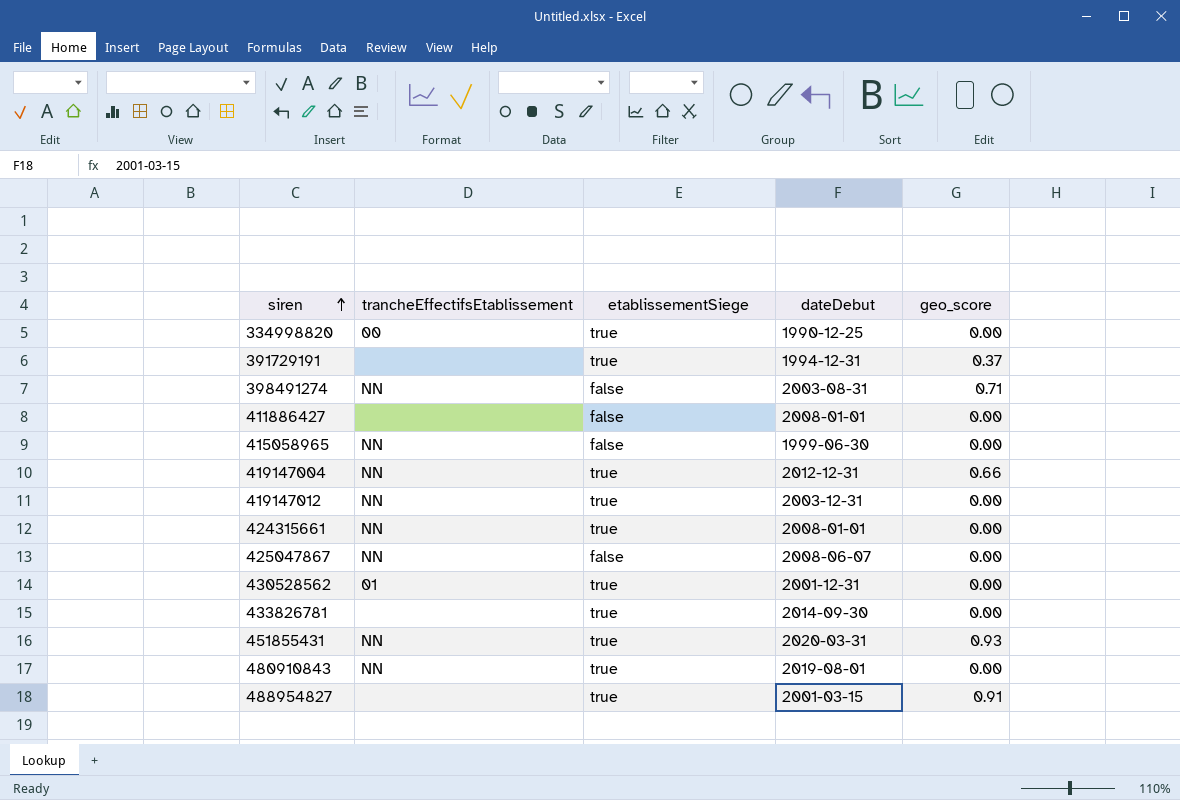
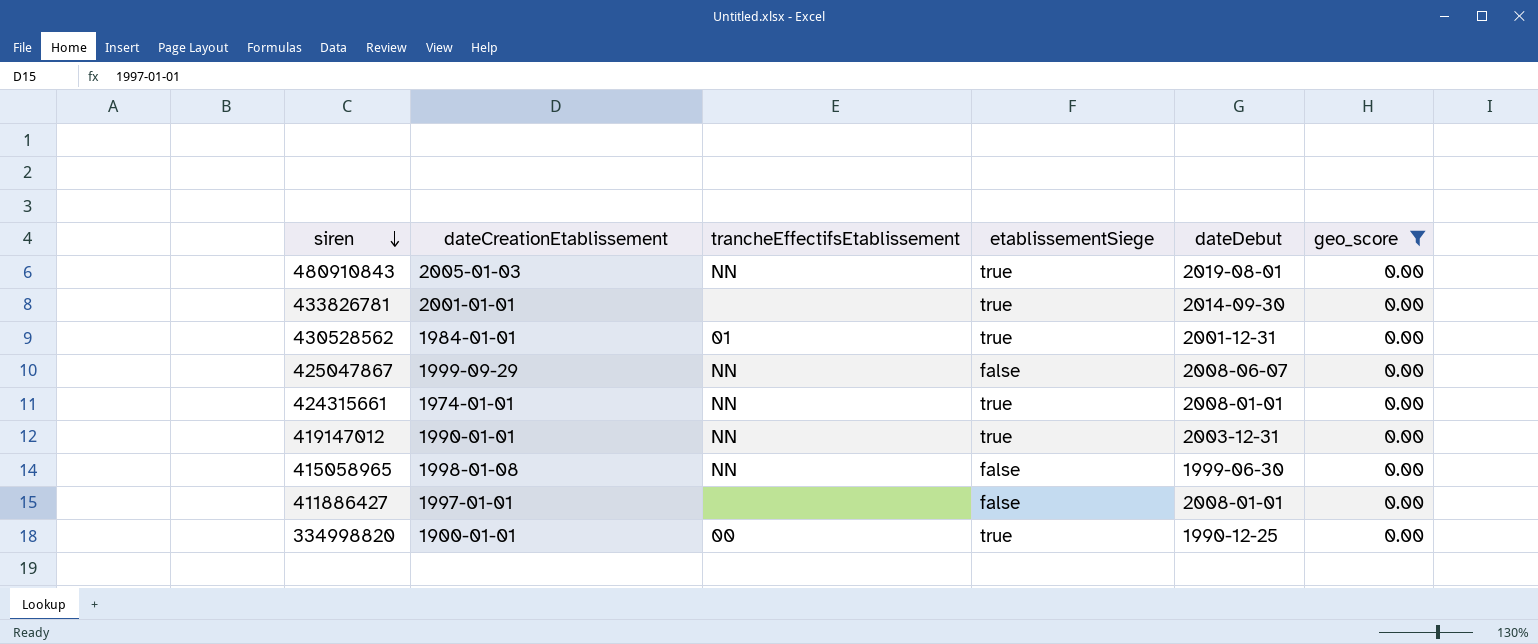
filter: none -> geo_score = 0.00
row order: siren ascending -> siren descending
column dateCreationEtablissement | position: none -> 2

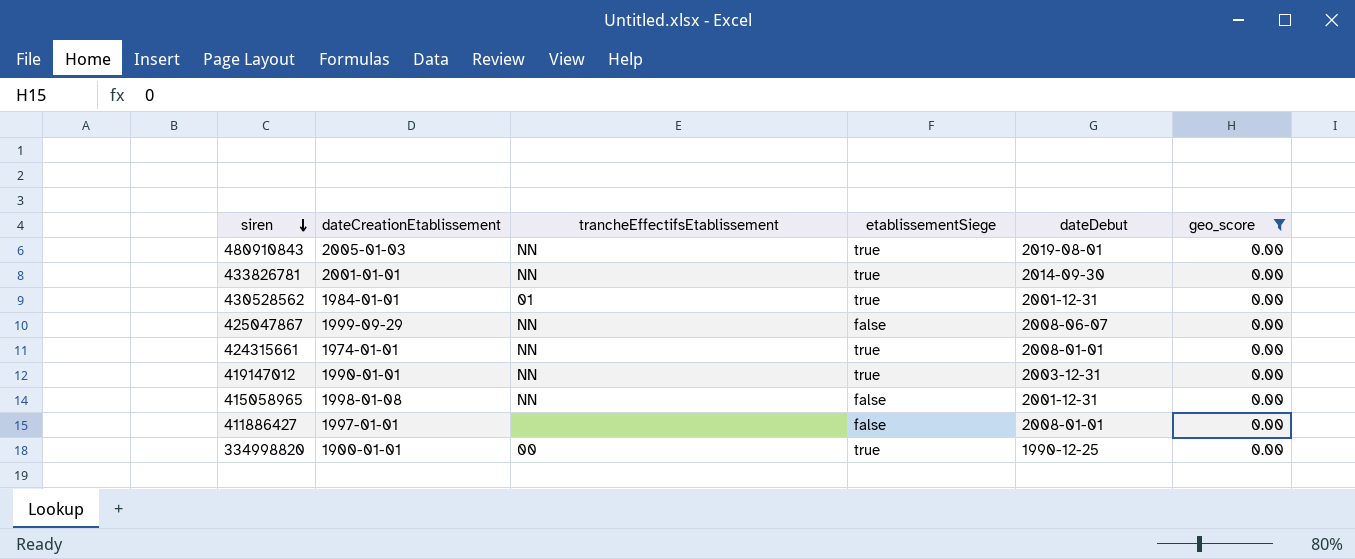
433826781 | trancheEffectifsEtablissement: none -> NN
415058965 | dateDebut: 1999-06-30 -> 2001-12-31

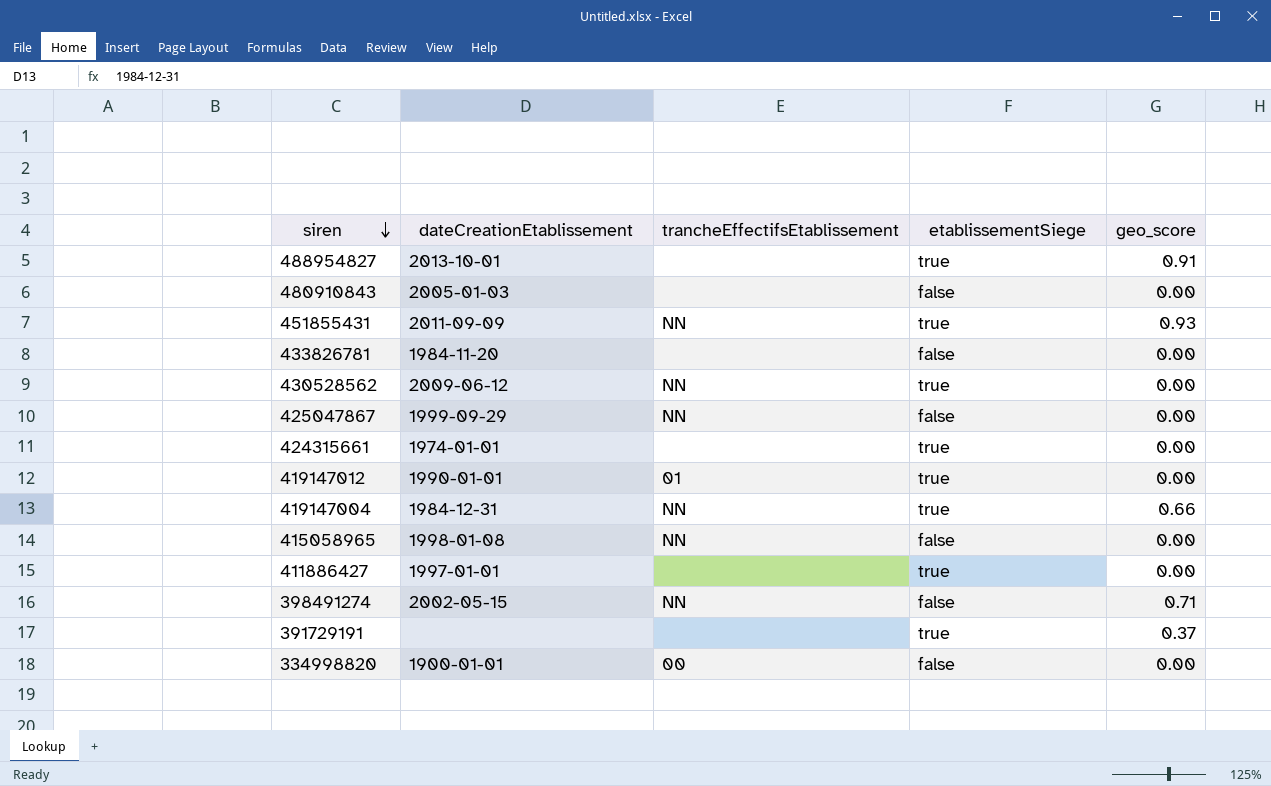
filter: geo_score = 0.00 -> none
column dateDebut | position: 5 -> none
480910843 | trancheEffectifsEtablissement: NN -> none
480910843 | etablissementSiege: true -> false
433826781 | dateCreationEtablissement: 2001-01-01 -> 1984-11-20
433826781 | trancheEffectifsEtablissement: NN -> none
433826781 | etablissementSiege: true -> false
430528562 | dateCreationEtablissement: 1984-01-01 -> 2009-06-12
430528562 | trancheEffectifsEtablissement: 01 -> NN
424315661 | trancheEffectifsEtablissement: NN -> none
419147012 | trancheEffectifsEtablissement: NN -> 01
411886427 | etablissementSiege: false -> true
334998820 | etablissementSiege: true -> false

